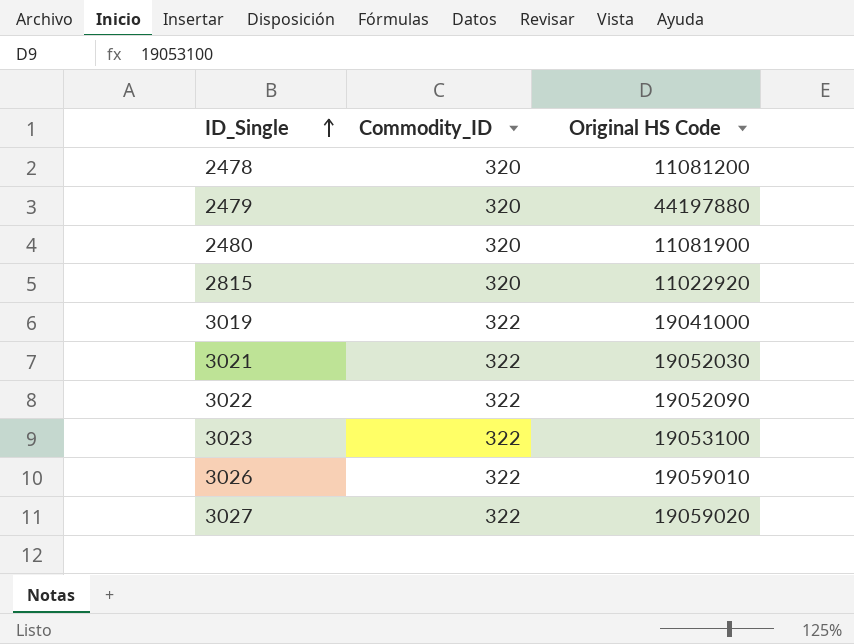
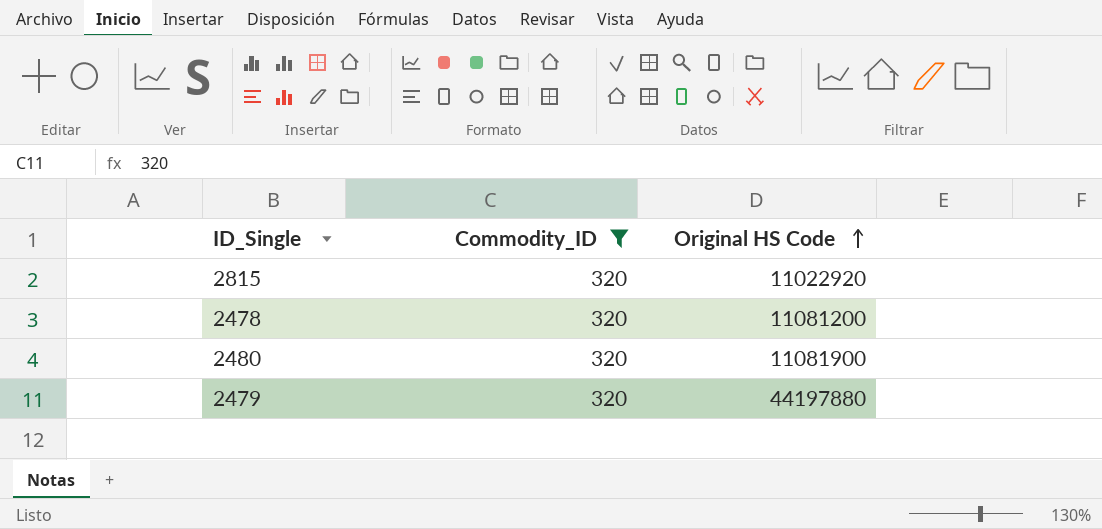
filter: none -> Commodity_ID = 320
row order: ID_Single ascending -> Original HS Code ascending

